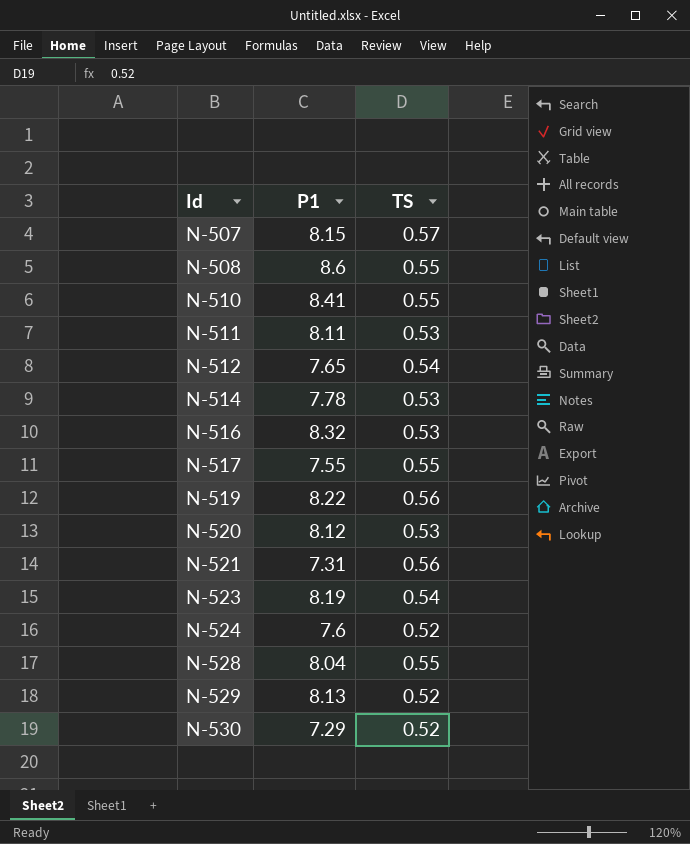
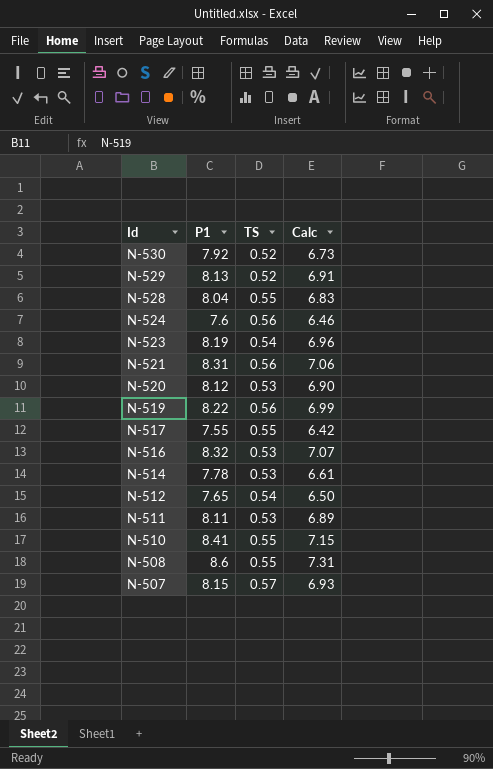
row order: Id ascending -> Id descending
column Calc | formula: none -> [P1] * 0.85
N-530 | P1: 7.29 -> 7.92
N-524 | TS: 0.52 -> 0.56
N-521 | P1: 7.31 -> 8.31

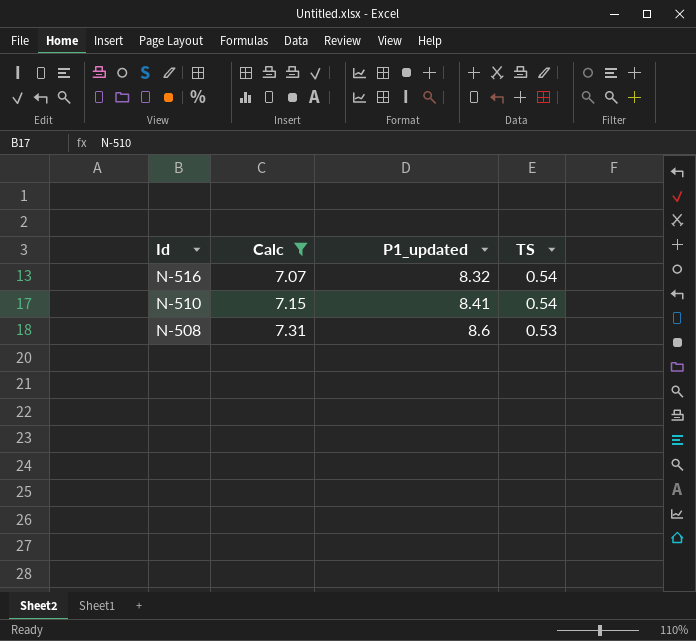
filter: none -> Calc >= 7.07
column Calc | position: 4 -> 2
column name: P1 -> P1_updated
N-516 | TS: 0.53 -> 0.54
N-510 | TS: 0.55 -> 0.54
N-508 | TS: 0.55 -> 0.53

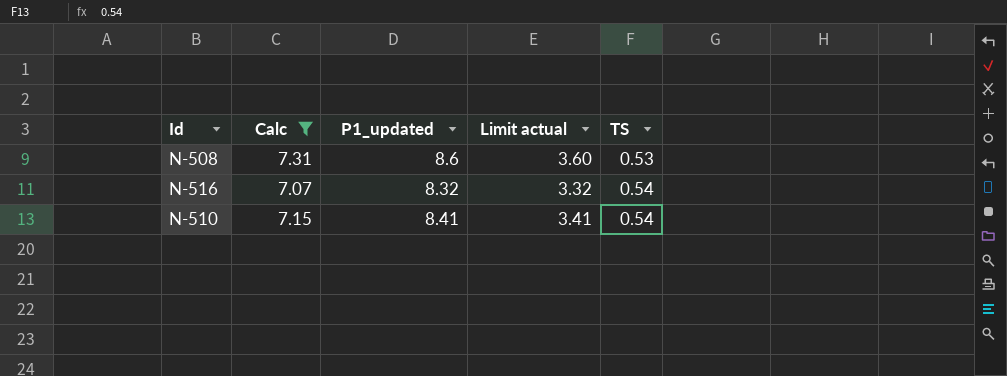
row order: Id descending -> TS ascending
column Limit actual | formula: none -> [P1_updated] - 5

